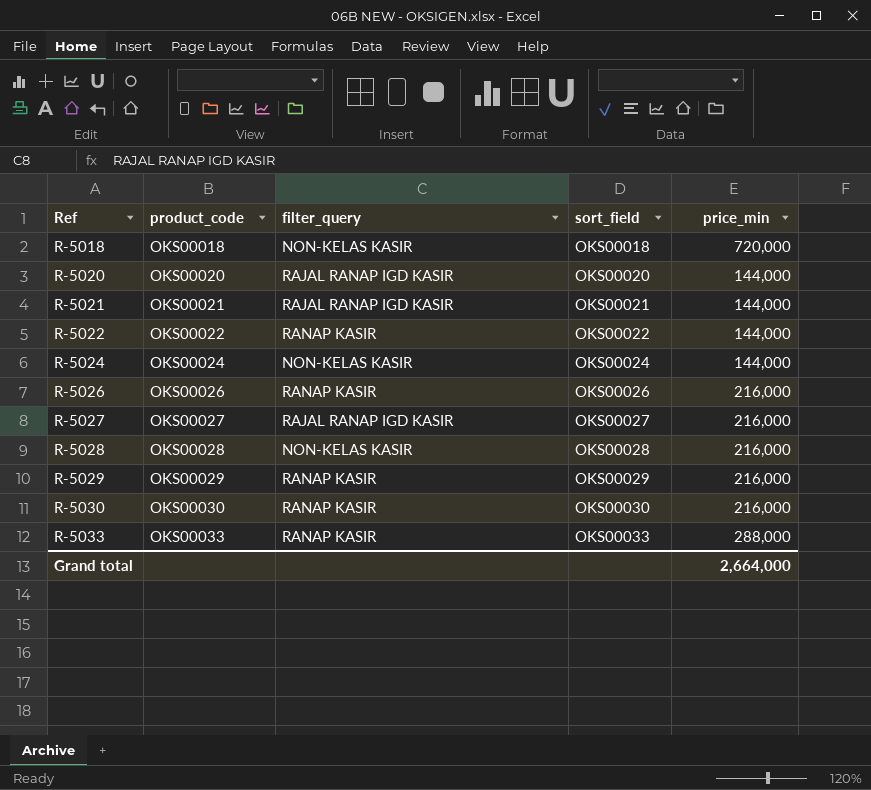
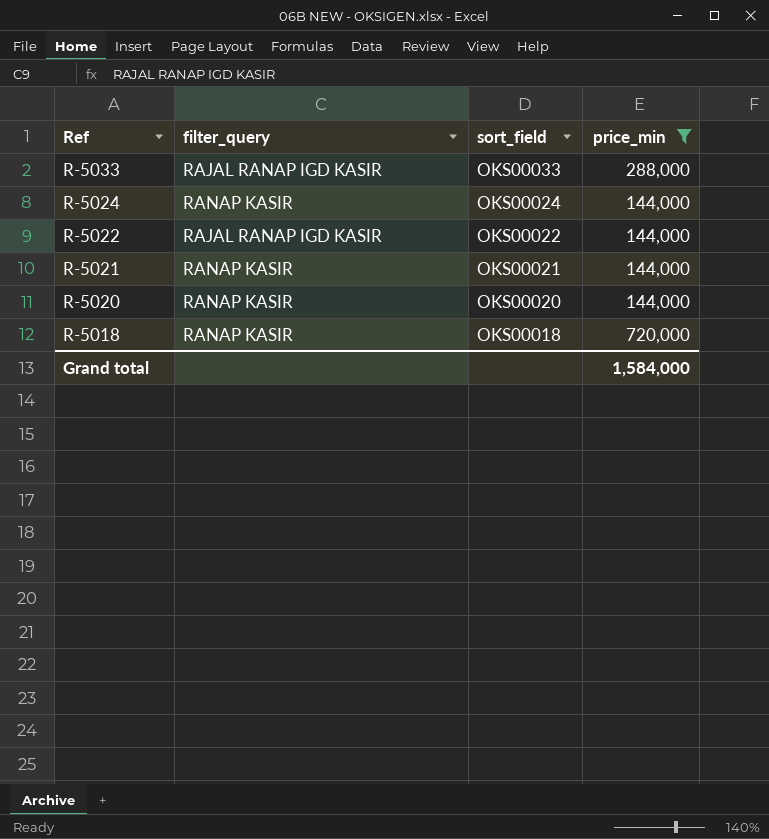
filter: none -> price_min != 216,000
row order: Ref ascending -> Ref descending
column product_code | position: 2 -> none
R-5033 | filter_query: RANAP KASIR -> RAJAL RANAP IGD KASIR
R-5024 | filter_query: NON-KELAS KASIR -> RANAP KASIR
R-5022 | filter_query: RANAP KASIR -> RAJAL RANAP IGD KASIR
R-5021 | filter_query: RAJAL RANAP IGD KASIR -> RANAP KASIR
R-5020 | filter_query: RAJAL RANAP IGD KASIR -> RANAP KASIR
R-5018 | filter_query: NON-KELAS KASIR -> RANAP KASIR
Grand total | price_min: 2,664,000 -> 1,584,000

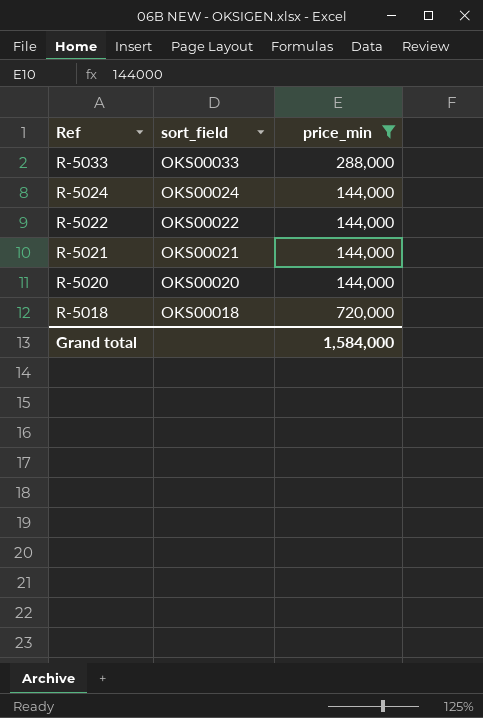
column filter_query | position: 2 -> none

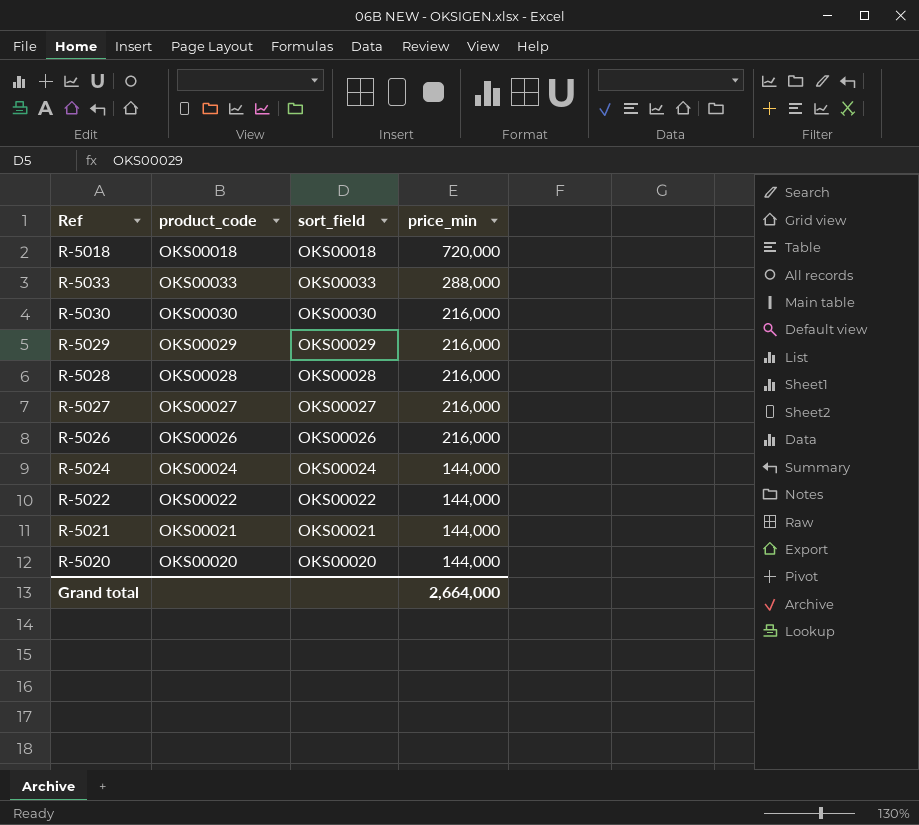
filter: price_min != 216,000 -> none
row order: Ref descending -> price_min descending
column product_code | position: none -> 2
Grand total | price_min: 1,584,000 -> 2,664,000

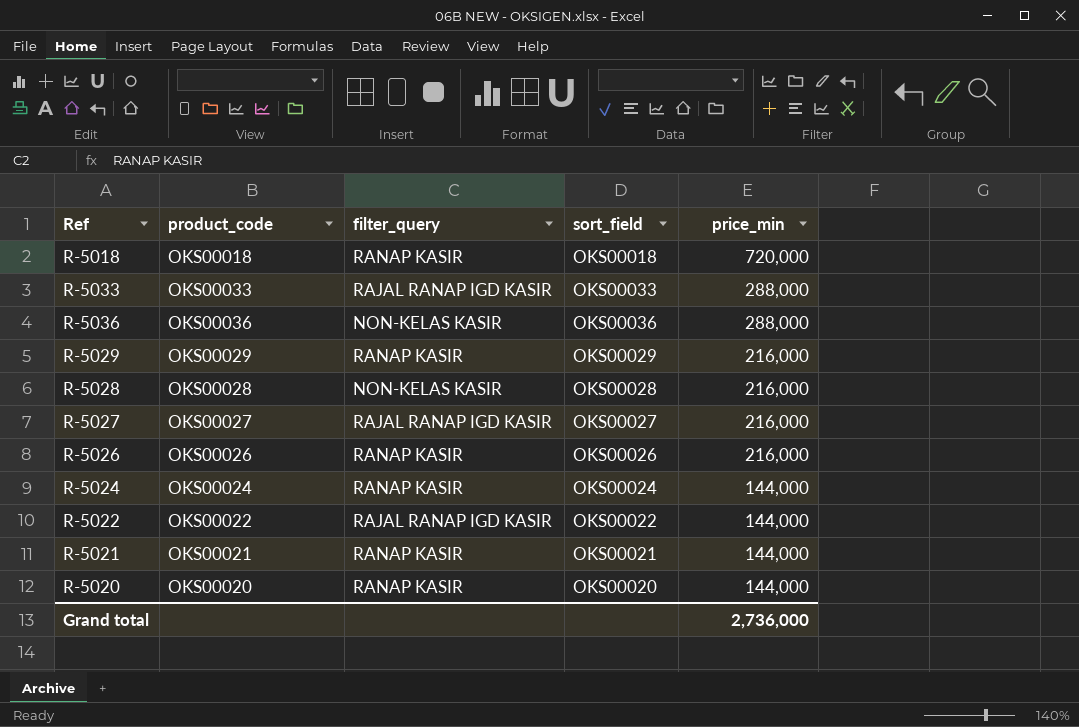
column filter_query | position: none -> 3
row R-5030: OKS00030 | OKS00030 | 216,000 -> none
row R-5036: none -> OKS00036 | NON-KELAS KASIR | OKS00036 | 288,000
Grand total | price_min: 2,664,000 -> 2,736,000

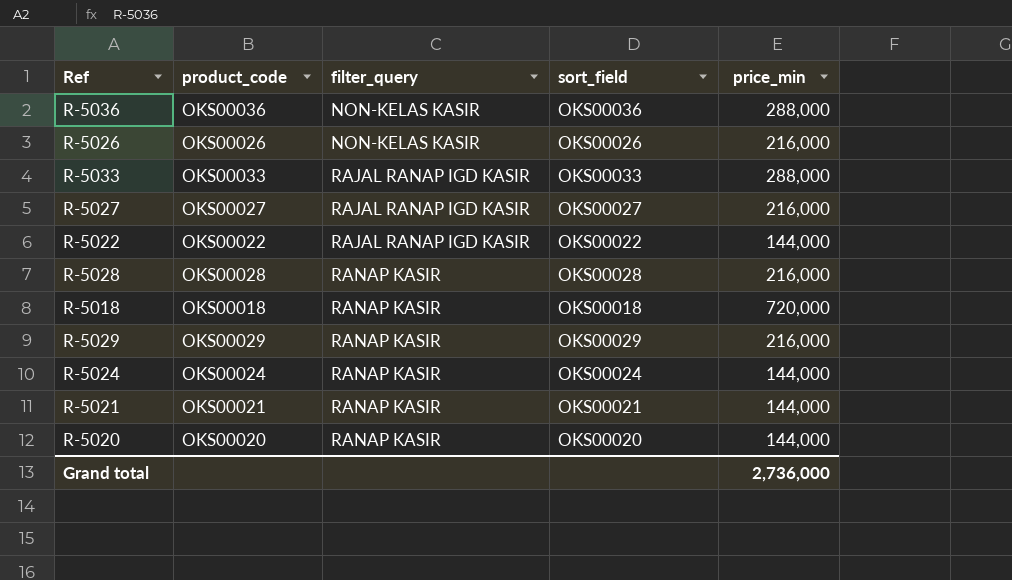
row order: price_min descending -> filter_query ascending
R-5026 | filter_query: RANAP KASIR -> NON-KELAS KASIR
R-5028 | filter_query: NON-KELAS KASIR -> RANAP KASIR

